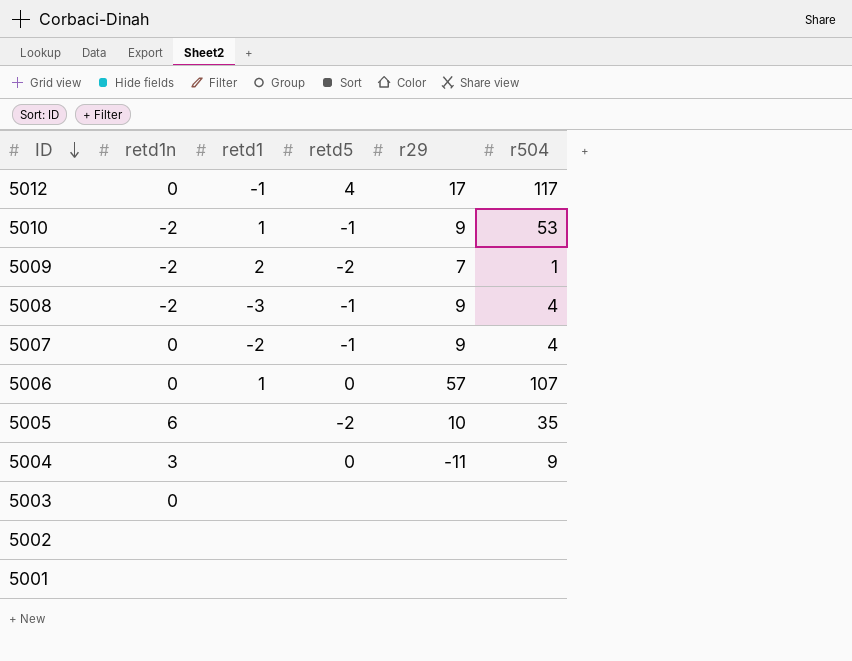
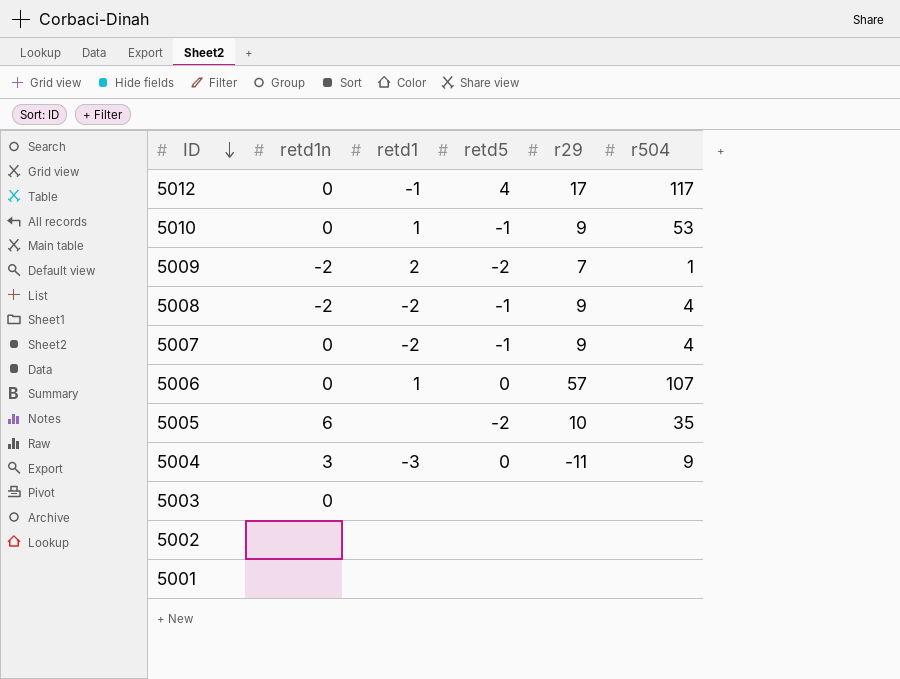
5010 | retd1n: -2 -> 0
5008 | retd1: -3 -> -2
5004 | retd1: none -> -3

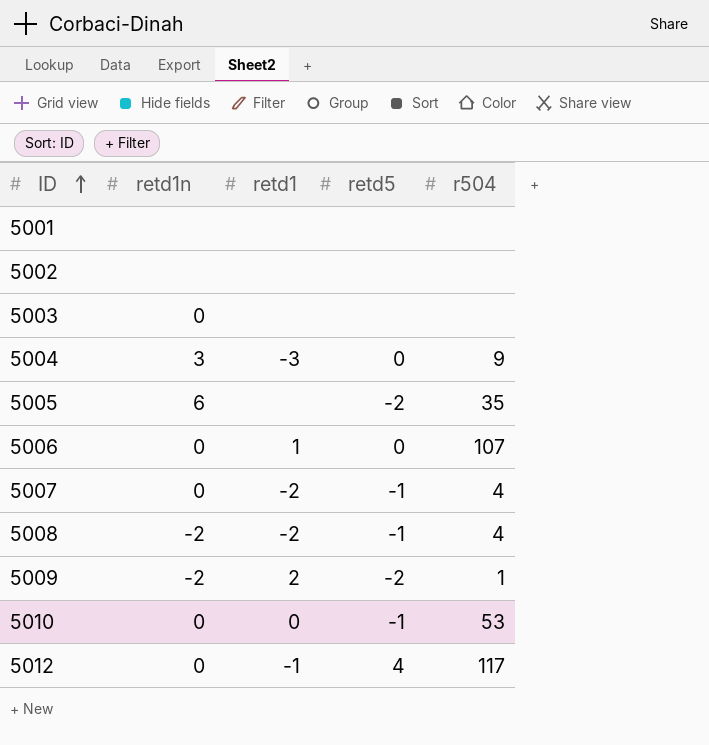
row order: ID descending -> ID ascending
column r29 | position: 5 -> none
5010 | retd1: 1 -> 0

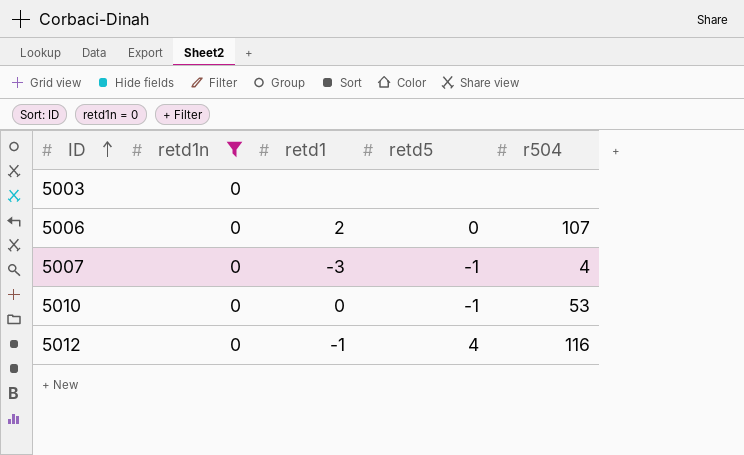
filter: none -> retd1n = 0
5006 | retd1: 1 -> 2
5007 | retd1: -2 -> -3
5012 | r504: 117 -> 116

